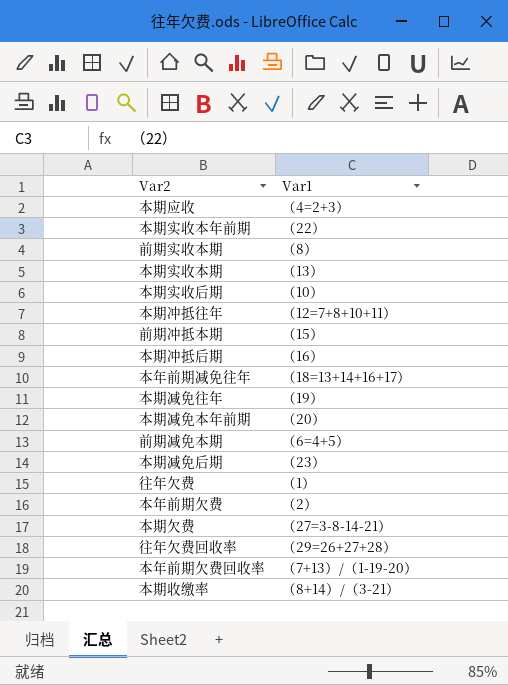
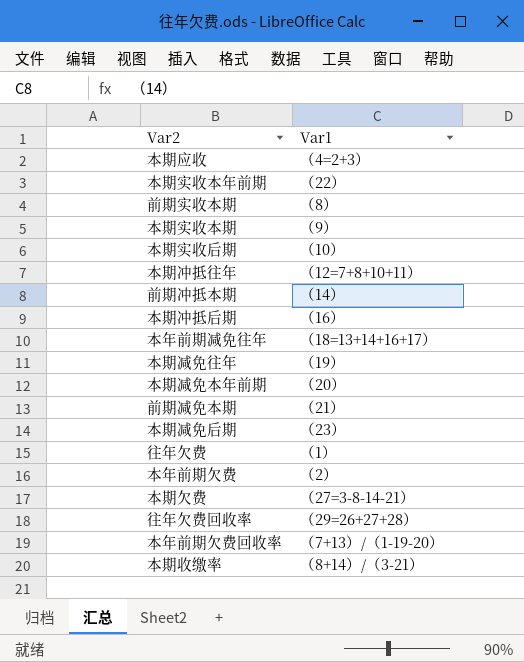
本期实收本期 | Var1: （13） -> （9）
前期冲抵本期 | Var1: （15） -> （14）
前期减免本期 | Var1: （6=4+5） -> （21）

